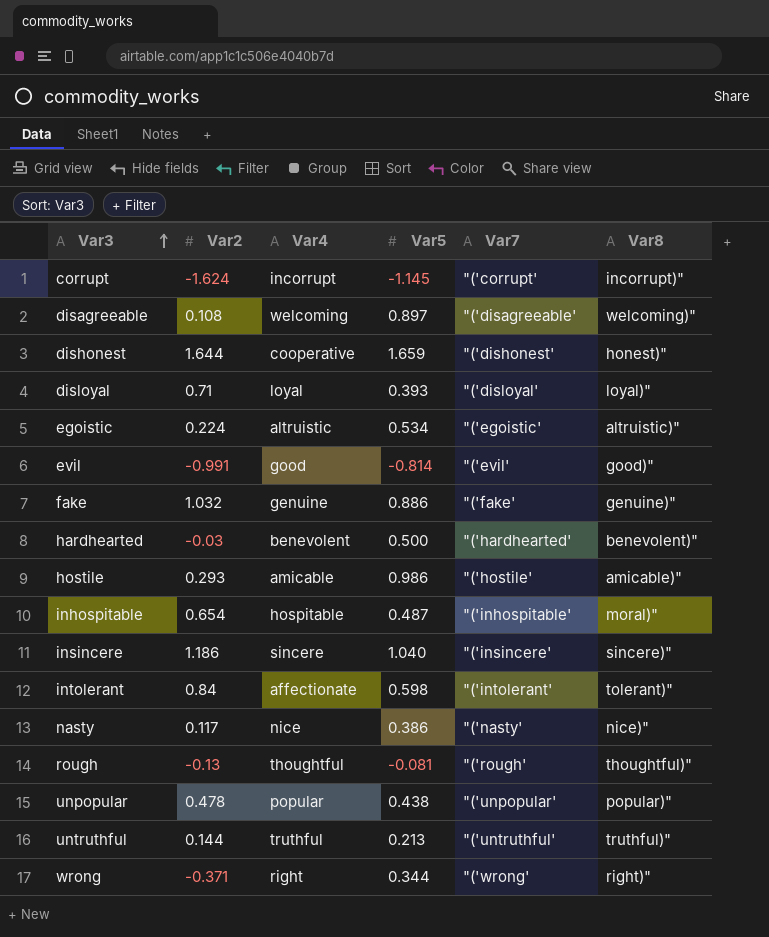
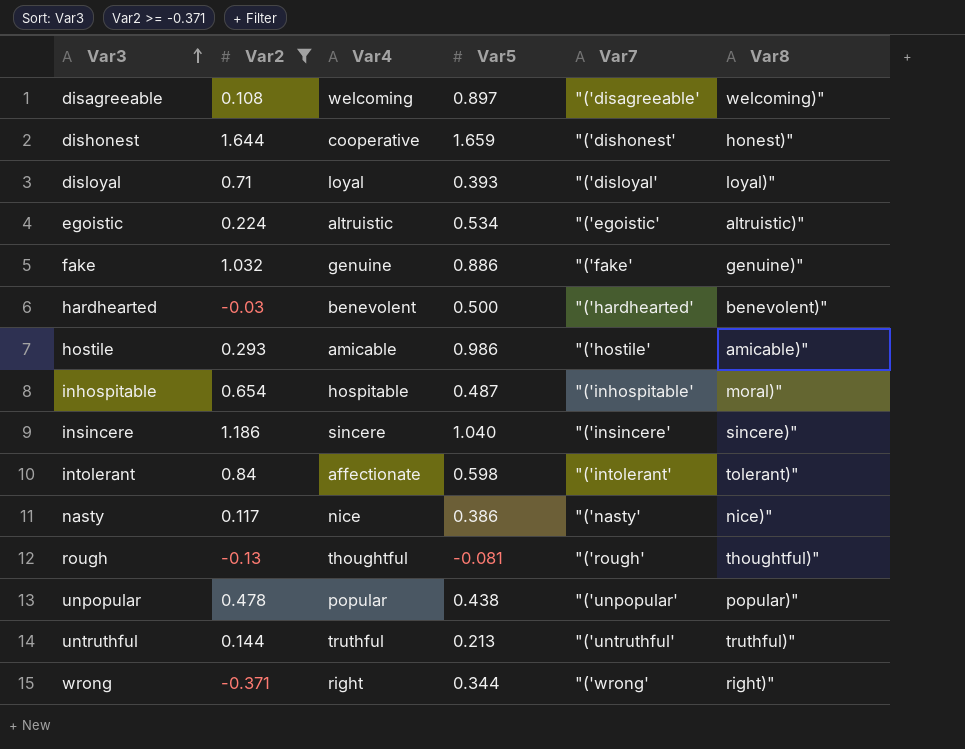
filter: none -> Var2 >= -0.371

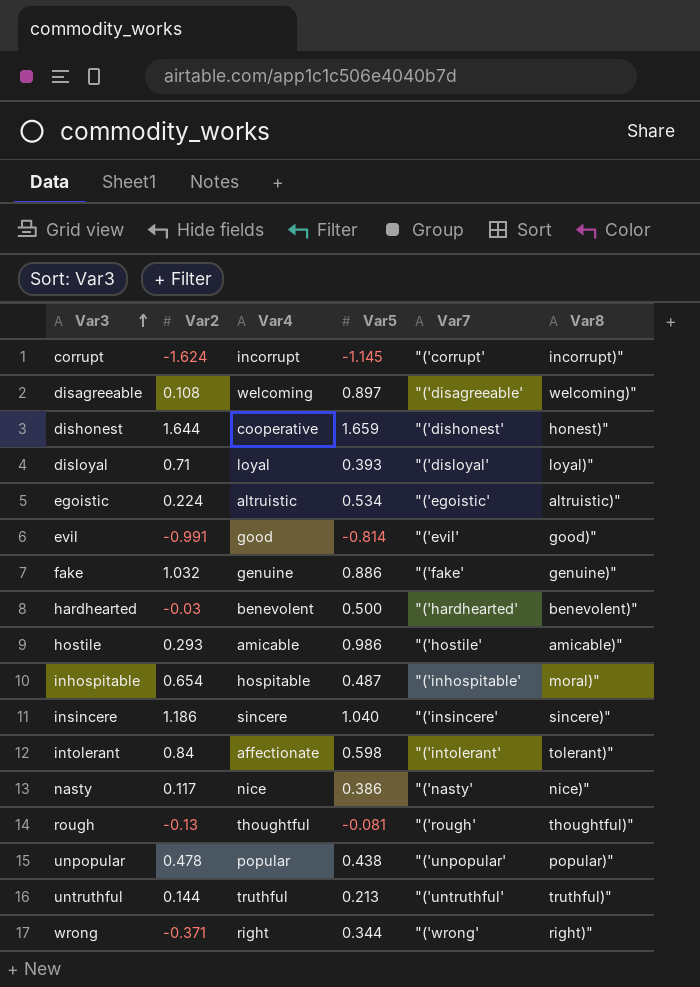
filter: Var2 >= -0.371 -> none

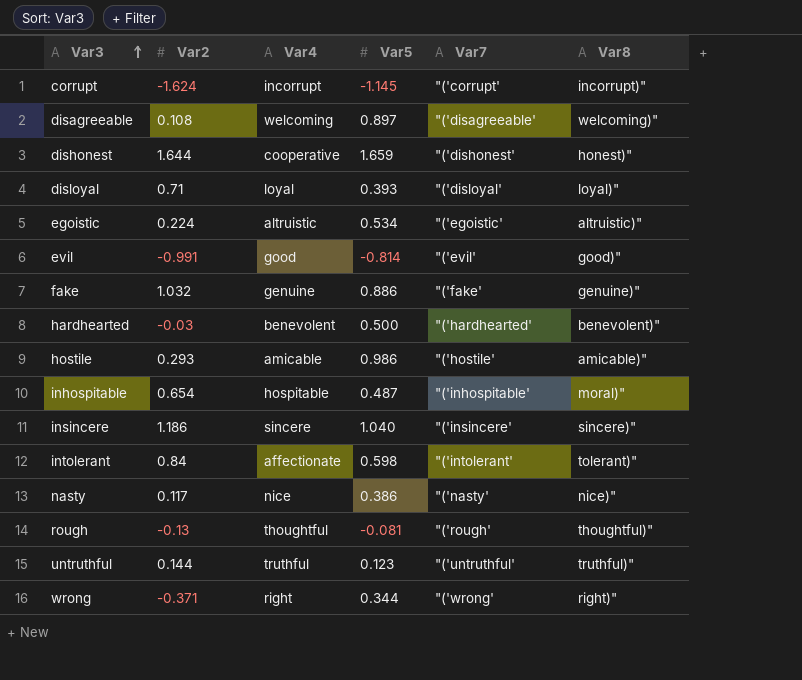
row unpopular: 0.478 | popular | 0.438 | "('unpopular' | popular)" -> none
untruthful | Var5: 0.213 -> 0.123

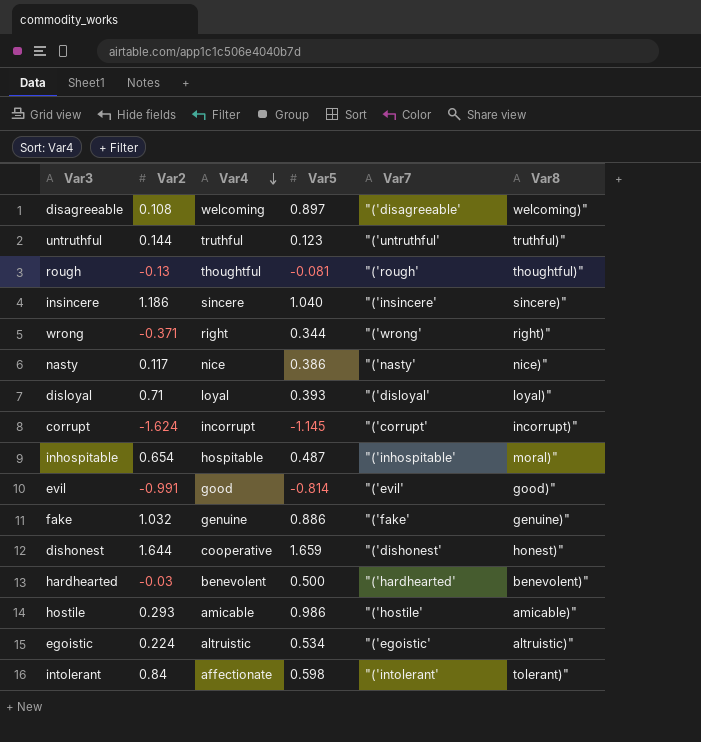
row order: Var3 ascending -> Var4 descending

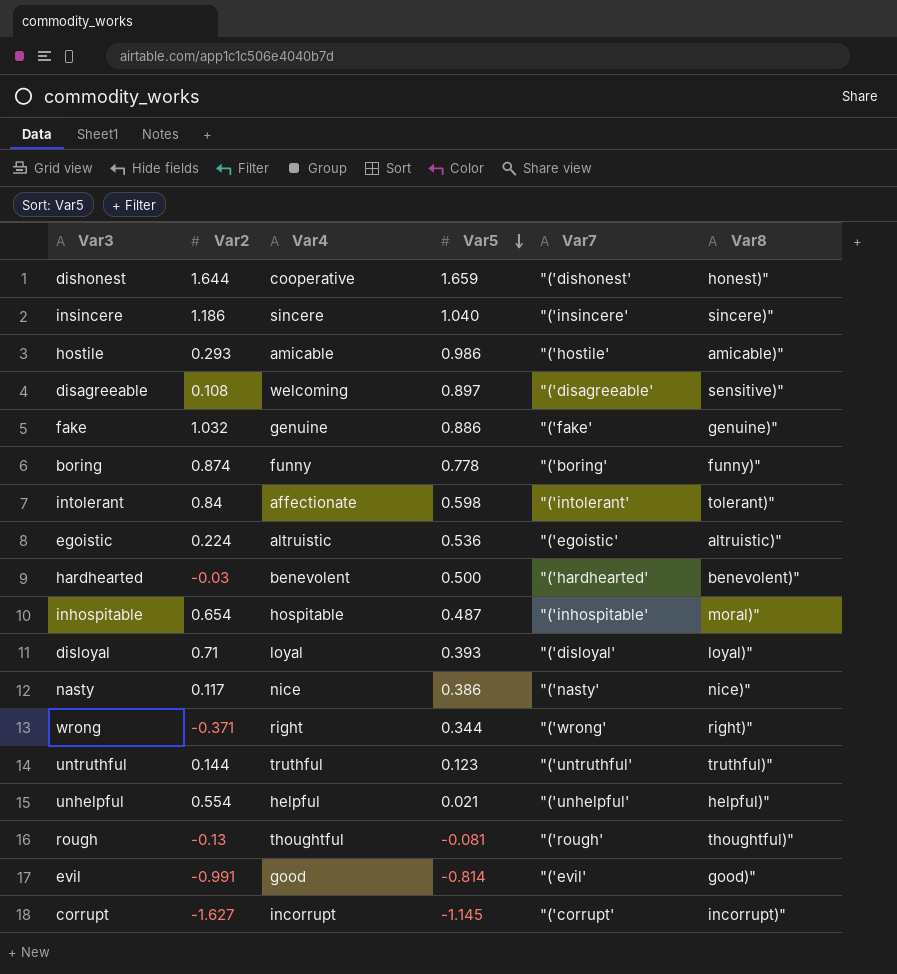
row order: Var4 descending -> Var5 descending
disagreeable | Var8: welcoming)" -> sensitive)"
row boring: none -> 0.874 | funny | 0.778 | "('boring' | funny)"
egoistic | Var5: 0.534 -> 0.536
row unhelpful: none -> 0.554 | helpful | 0.021 | "('unhelpful' | helpful)"
corrupt | Var2: -1.624 -> -1.627

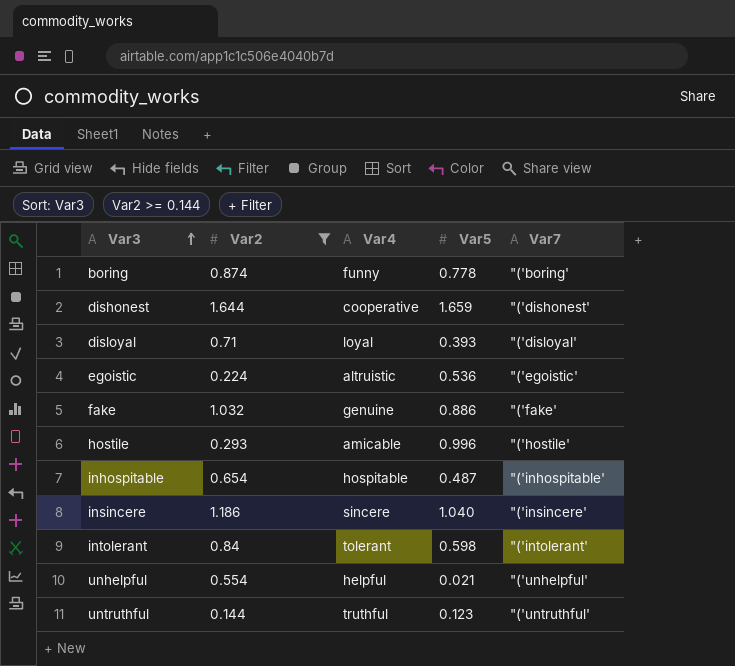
filter: none -> Var2 >= 0.144
row order: Var5 descending -> Var3 ascending
column Var8 | position: 6 -> none
hostile | Var5: 0.986 -> 0.996
intolerant | Var4: affectionate -> tolerant

